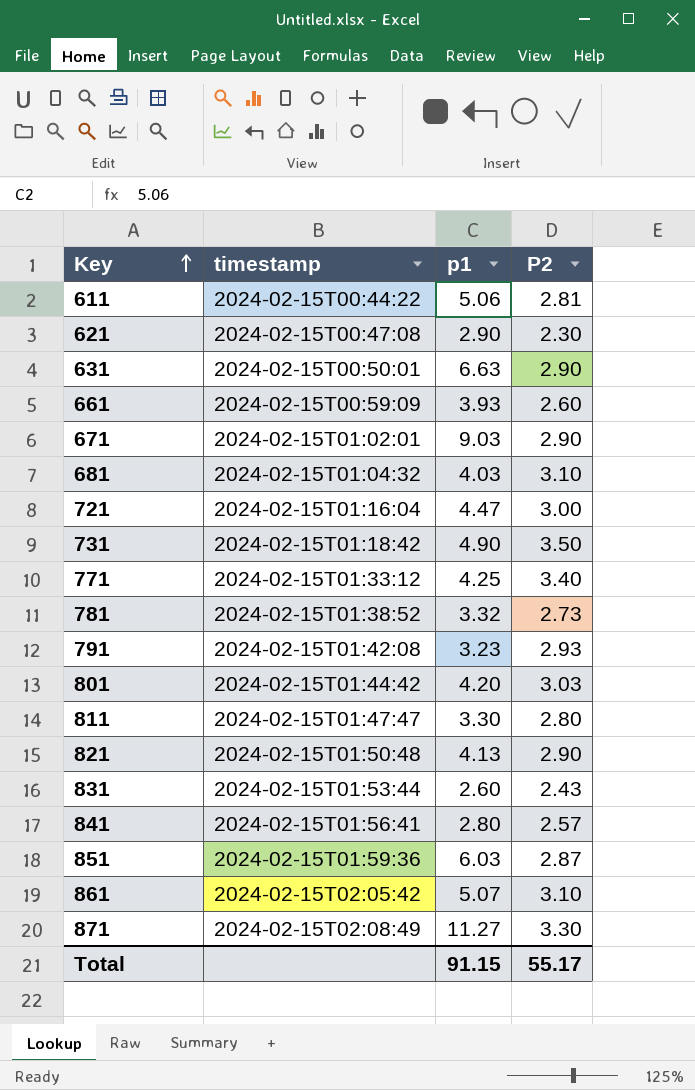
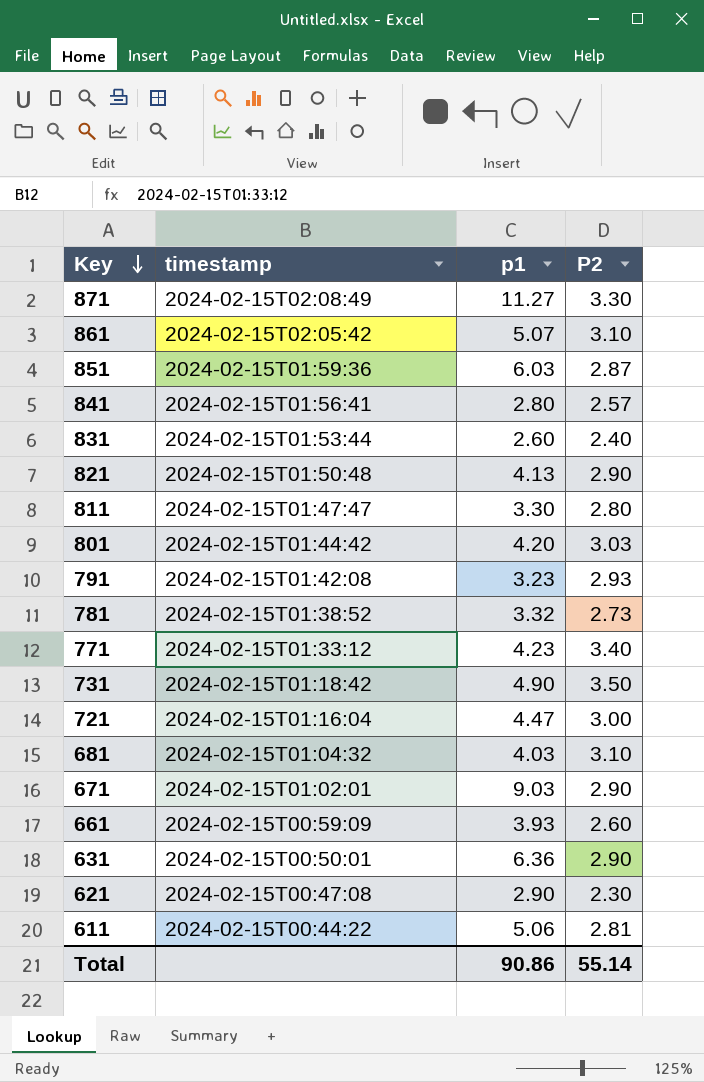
row order: Key ascending -> Key descending
831 | P2: 2.43 -> 2.40
771 | p1: 4.25 -> 4.23
631 | p1: 6.63 -> 6.36
Total | p1: 91.15 -> 90.86
Total | P2: 55.17 -> 55.14

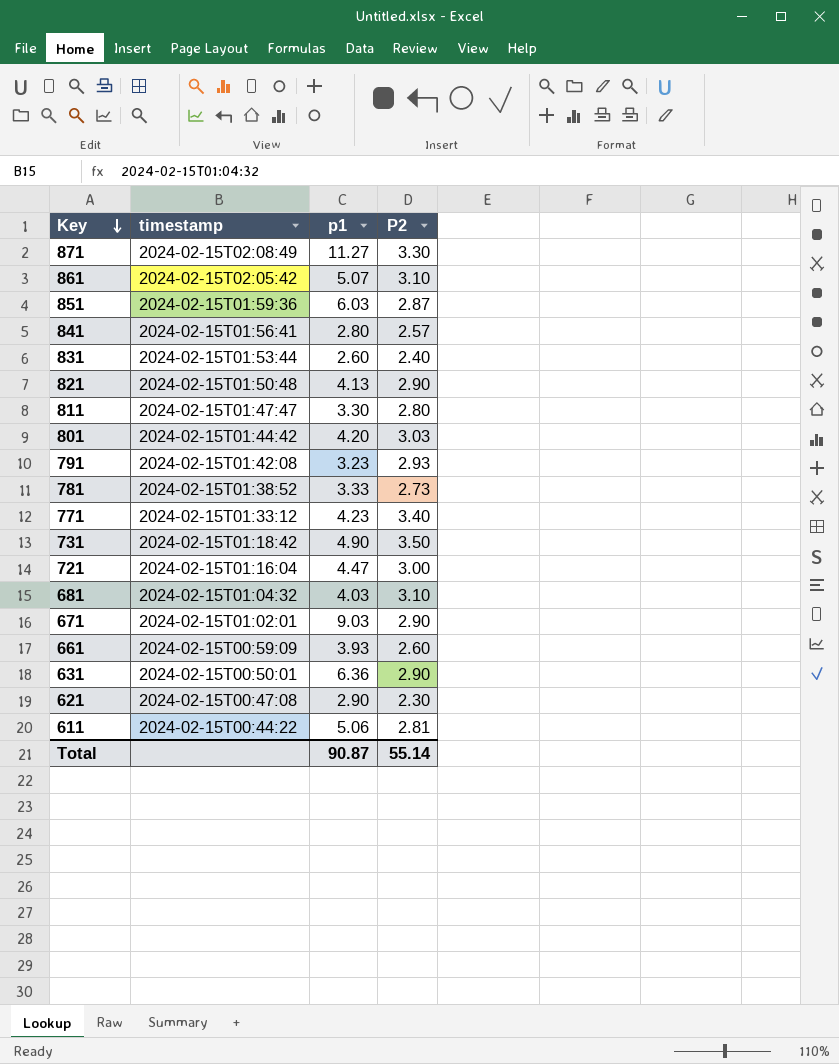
781 | p1: 3.32 -> 3.33
Total | p1: 90.86 -> 90.87

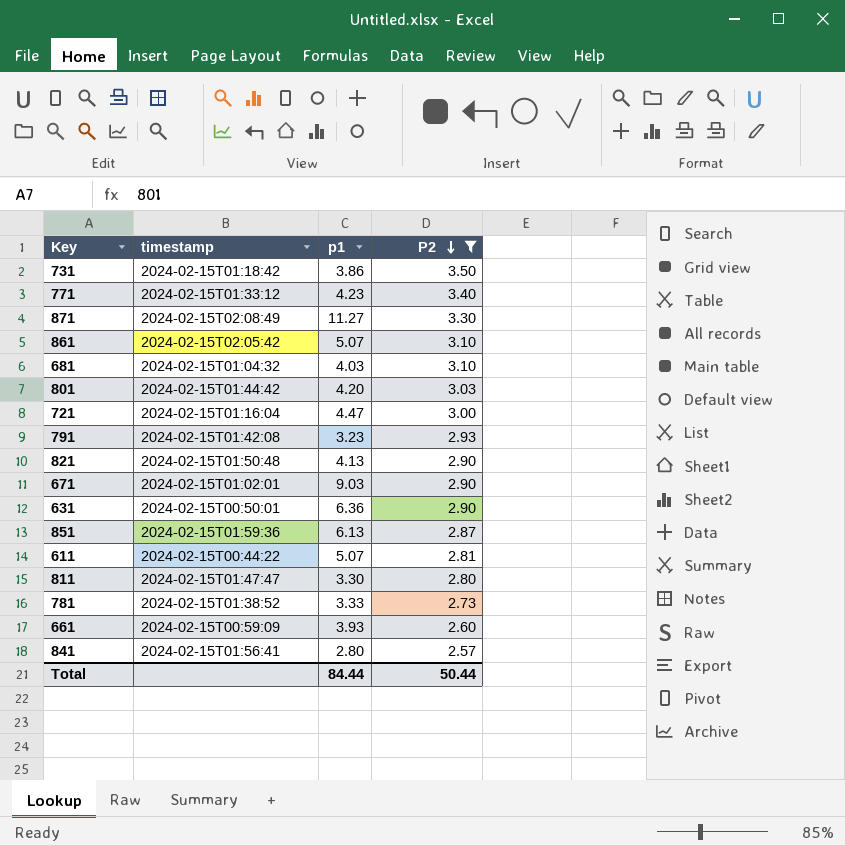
filter: none -> P2 >= 2.57
row order: Key descending -> P2 descending
731 | p1: 4.90 -> 3.86
851 | p1: 6.03 -> 6.13
611 | p1: 5.06 -> 5.07
Total | p1: 90.87 -> 84.44
Total | P2: 55.14 -> 50.44

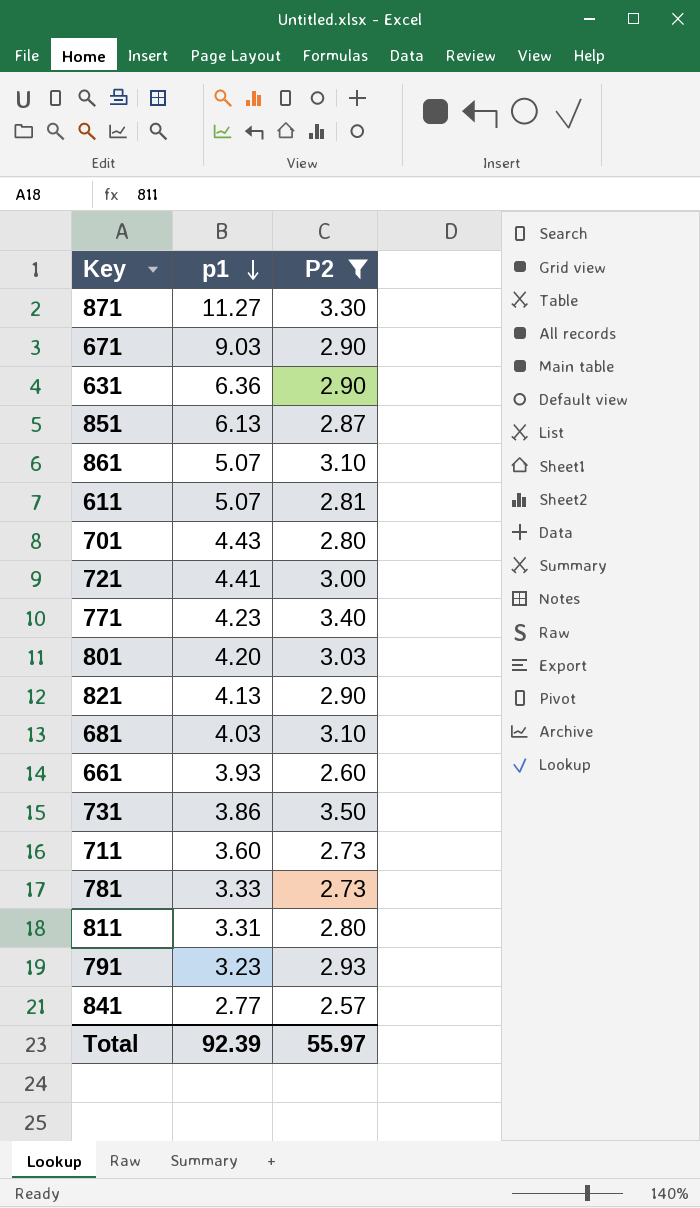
row order: P2 descending -> p1 descending
column timestamp | position: 2 -> none
row 701: none -> 4.43 | 2.80
721 | p1: 4.47 -> 4.41
row 711: none -> 3.60 | 2.73
811 | p1: 3.30 -> 3.31
841 | p1: 2.80 -> 2.77
Total | p1: 84.44 -> 92.39
Total | P2: 50.44 -> 55.97

